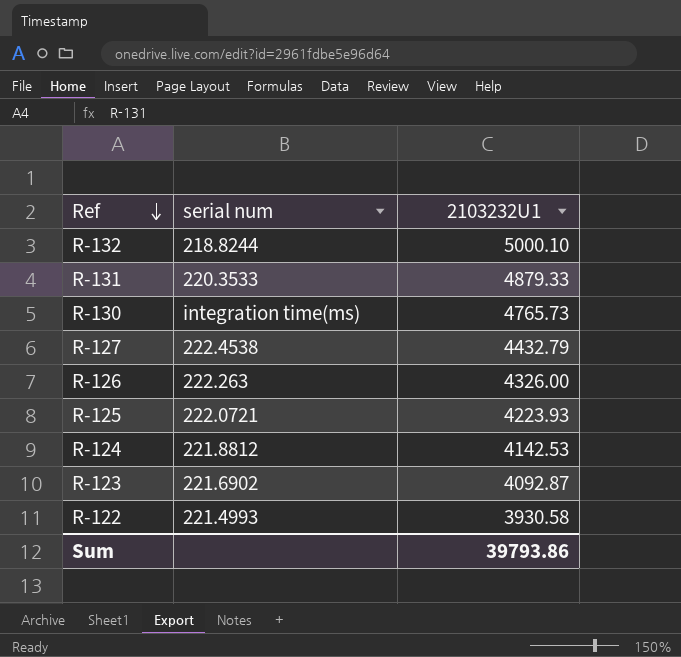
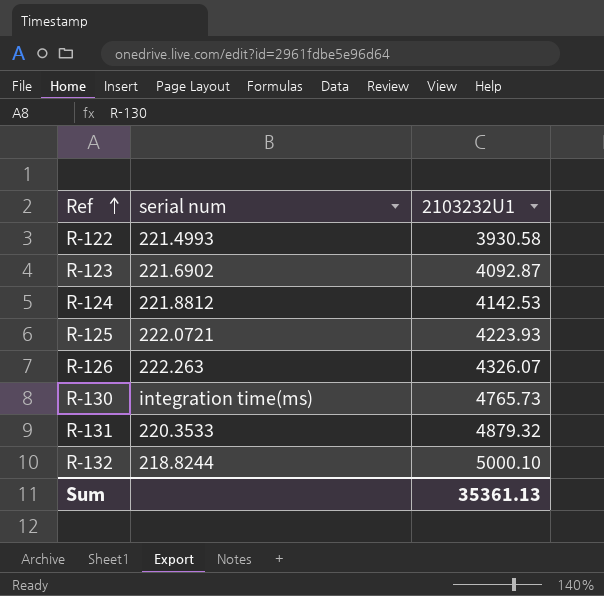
row order: Ref descending -> Ref ascending
row R-127: 222.4538 | 4432.79 -> none
R-126 | 2103232U1: 4326.00 -> 4326.07
R-131 | 2103232U1: 4879.33 -> 4879.32
Sum | 2103232U1: 39793.86 -> 35361.13

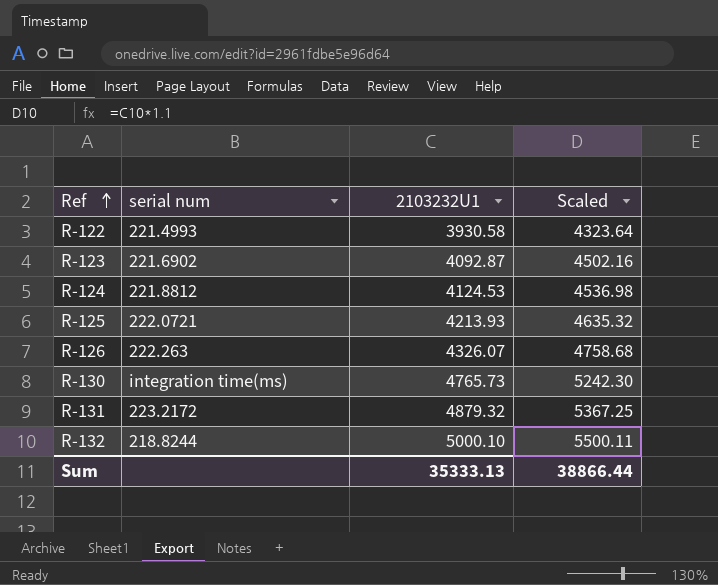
column Scaled | formula: none -> [2103232U1] * 1.1
R-124 | 2103232U1: 4142.53 -> 4124.53
R-125 | 2103232U1: 4223.93 -> 4213.93
R-131 | serial num: 220.3533 -> 223.2172
Sum | 2103232U1: 35361.13 -> 35333.13

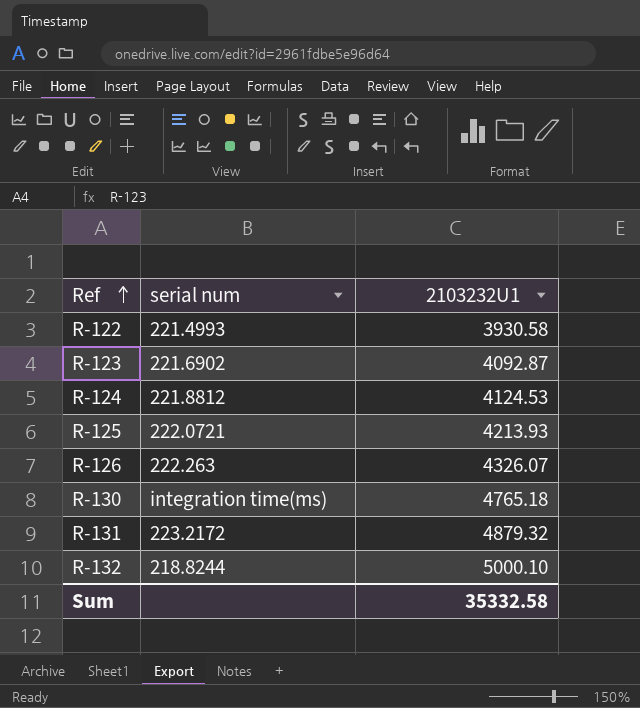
column Scaled | formula: [2103232U1] * 1.1 -> none
R-130 | 2103232U1: 4765.73 -> 4765.18
Sum | 2103232U1: 35333.13 -> 35332.58

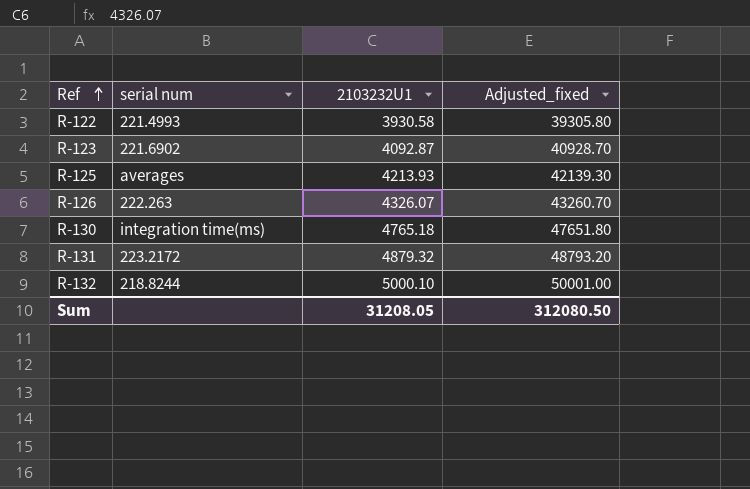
column Adjusted_fixed | formula: none -> [2103232U1] * 10
row R-124: 221.8812 | 4124.53 -> none
R-125 | serial num: 222.0721 -> averages
Sum | 2103232U1: 35332.58 -> 31208.05

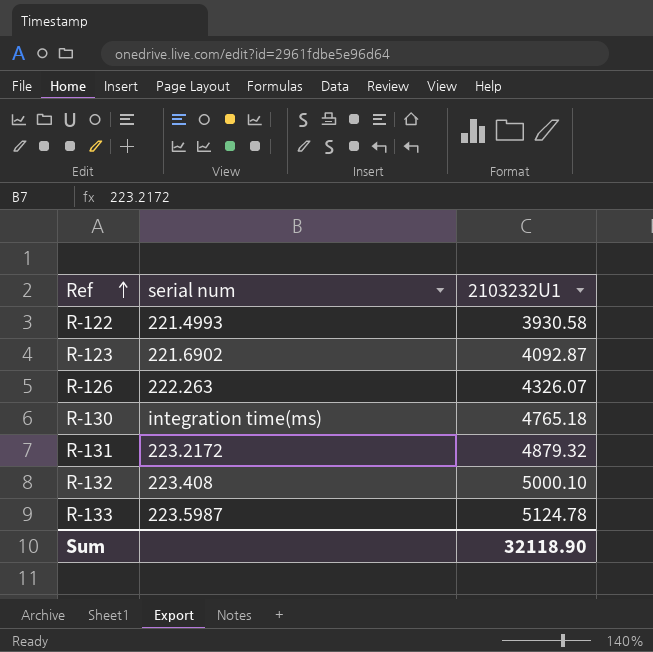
column Adjusted_fixed | formula: [2103232U1] * 10 -> none
row R-125: averages | 4213.93 | 42139.30 -> none
R-132 | serial num: 218.8244 -> 223.408
row R-133: none -> 223.5987 | 5124.78
Sum | 2103232U1: 31208.05 -> 32118.90

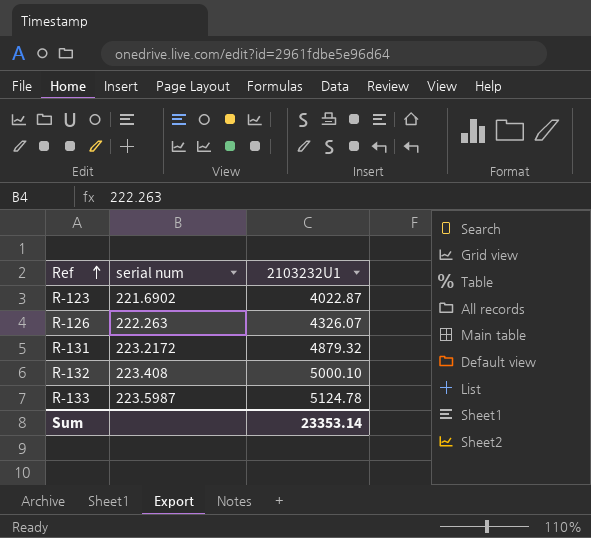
row R-122: 221.4993 | 3930.58 -> none
row R-130: integration time(ms) | 4765.18 -> none
R-123 | 2103232U1: 4092.87 -> 4022.87
Sum | 2103232U1: 32118.90 -> 23353.14

